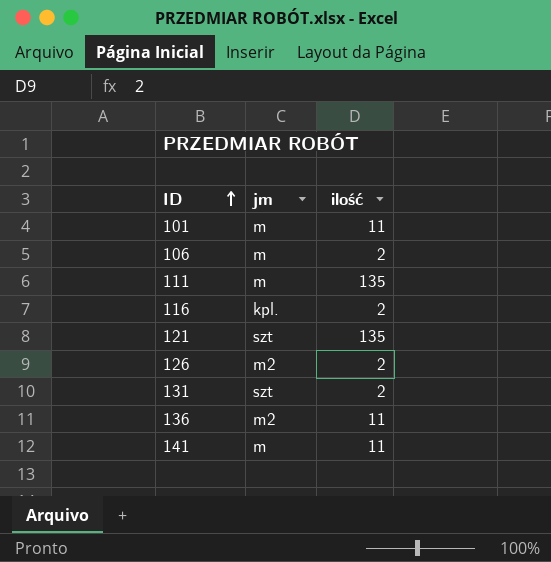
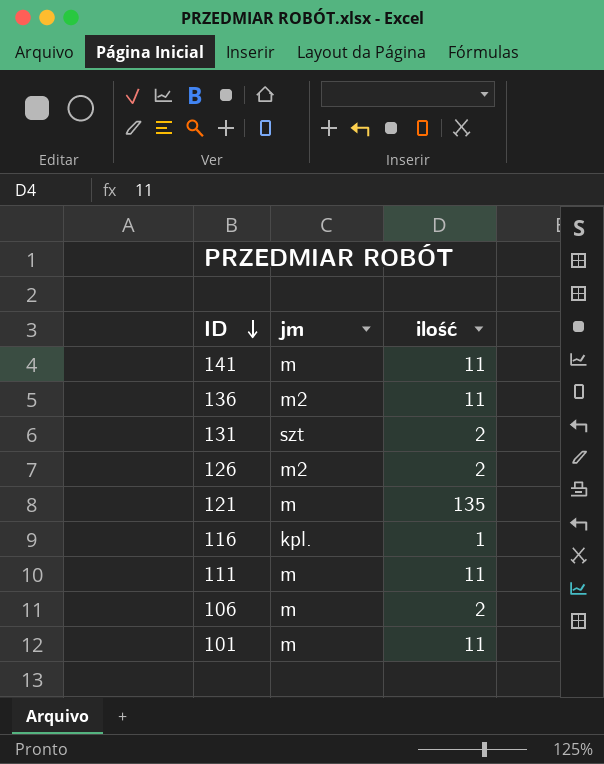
row order: ID ascending -> ID descending
121 | jm: szt -> m
116 | ilość: 2 -> 1
111 | ilość: 135 -> 11

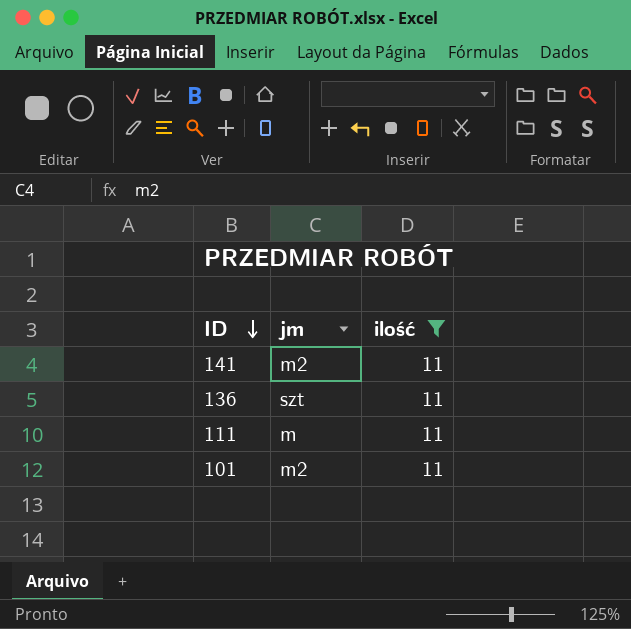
filter: none -> ilość = 11
141 | jm: m -> m2
136 | jm: m2 -> szt
101 | jm: m -> m2

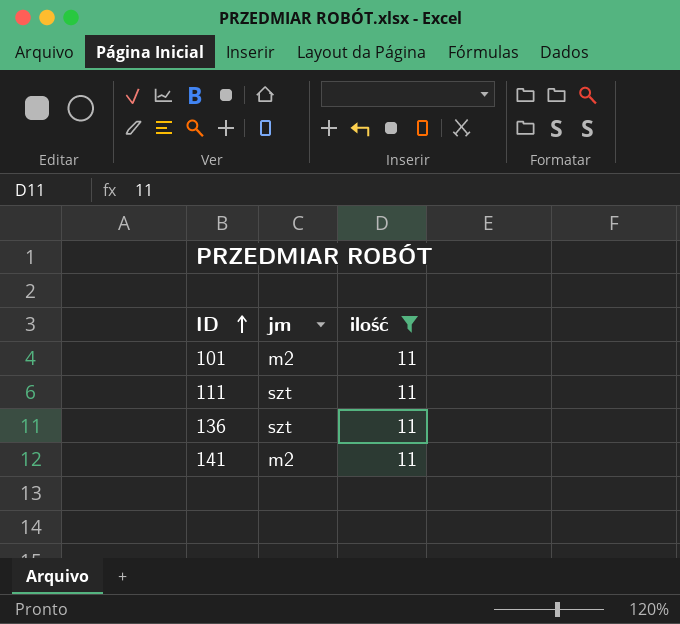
row order: ID descending -> ID ascending
111 | jm: m -> szt

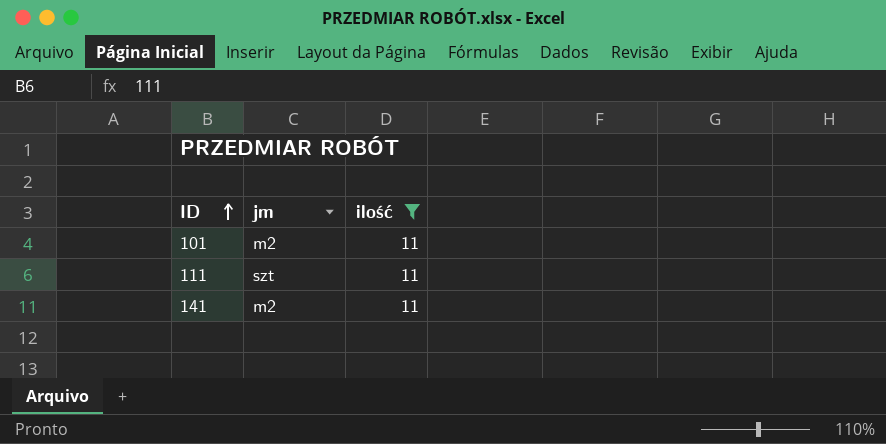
row 136: szt | 11 -> none

